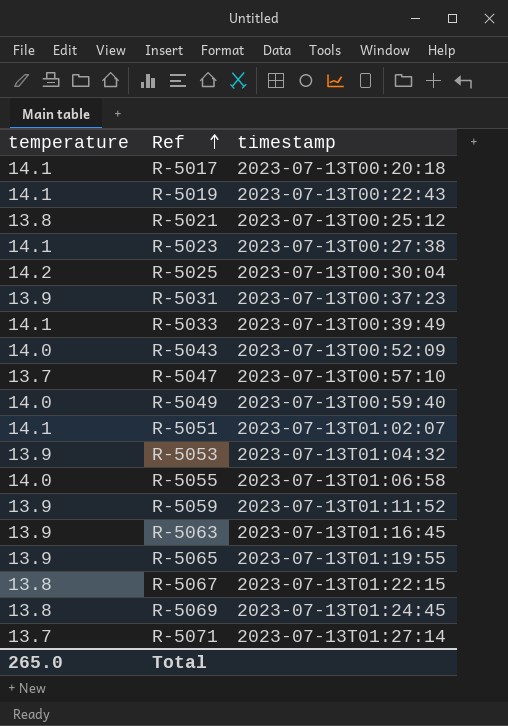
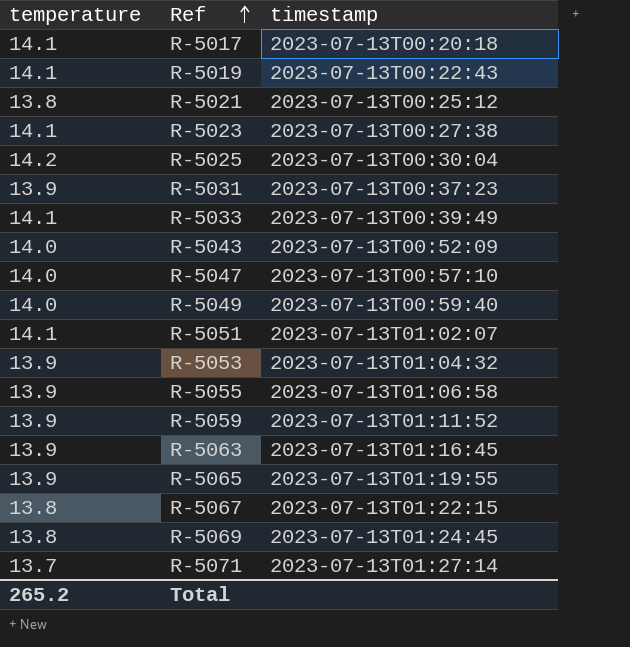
R-5047 | temperature: 13.7 -> 14.0
R-5055 | temperature: 14.0 -> 13.9
Total | temperature: 265.0 -> 265.2

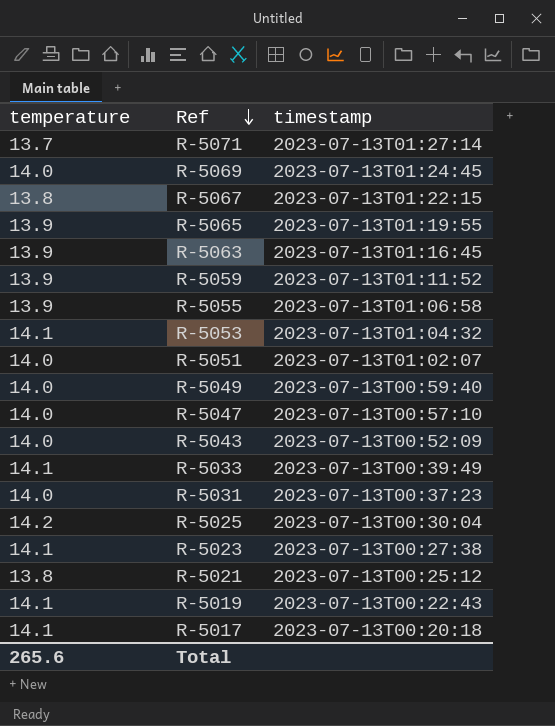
row order: Ref ascending -> Ref descending
R-5069 | temperature: 13.8 -> 14.0
R-5053 | temperature: 13.9 -> 14.1
R-5051 | temperature: 14.1 -> 14.0
R-5031 | temperature: 13.9 -> 14.0
Total | temperature: 265.2 -> 265.6

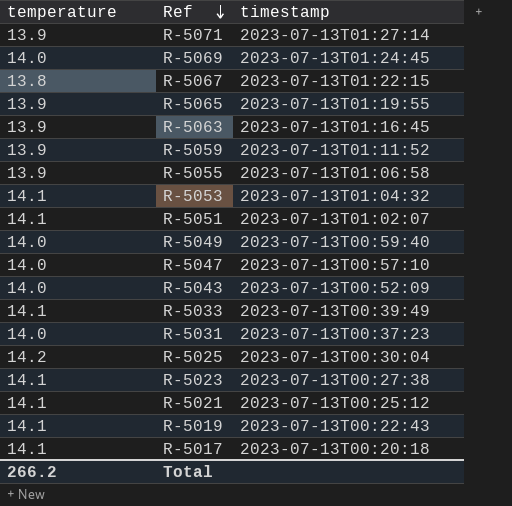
R-5071 | temperature: 13.7 -> 13.9
R-5051 | temperature: 14.0 -> 14.1
R-5021 | temperature: 13.8 -> 14.1
Total | temperature: 265.6 -> 266.2

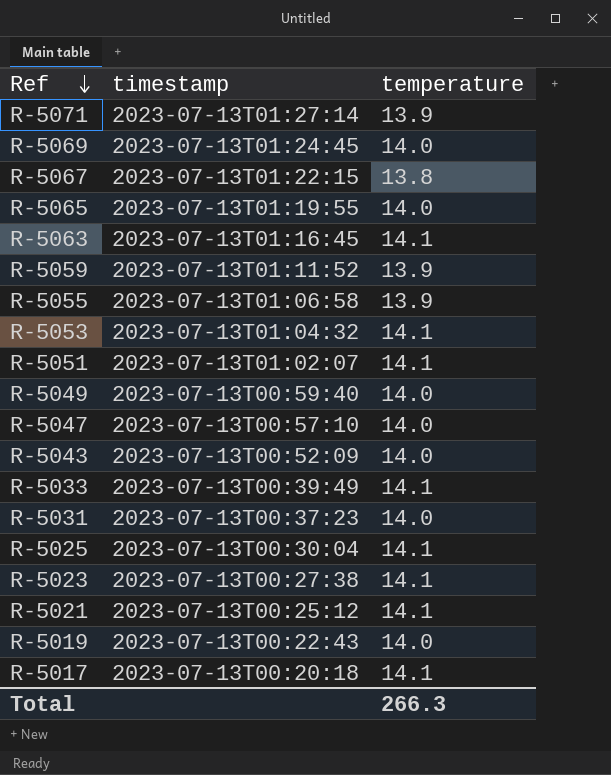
column temperature | position: 1 -> 3
R-5065 | temperature: 13.9 -> 14.0
R-5063 | temperature: 13.9 -> 14.1
R-5025 | temperature: 14.2 -> 14.1
R-5019 | temperature: 14.1 -> 14.0
Total | temperature: 266.2 -> 266.3

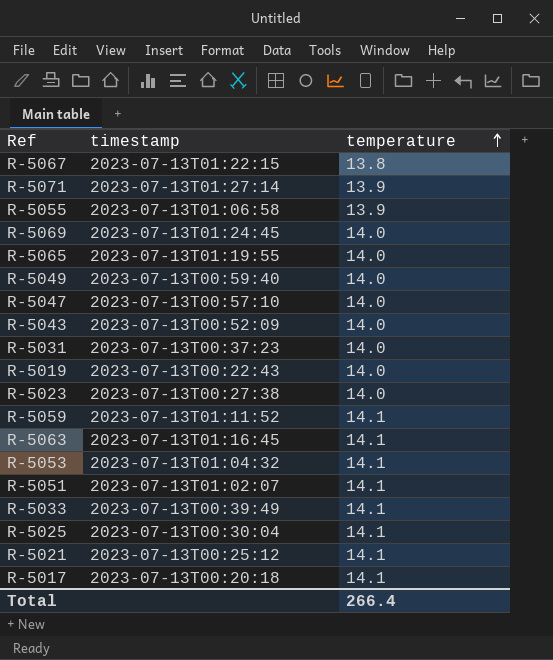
row order: Ref descending -> temperature ascending
R-5023 | temperature: 14.1 -> 14.0
R-5059 | temperature: 13.9 -> 14.1
Total | temperature: 266.3 -> 266.4

